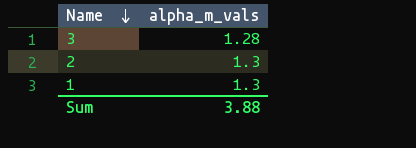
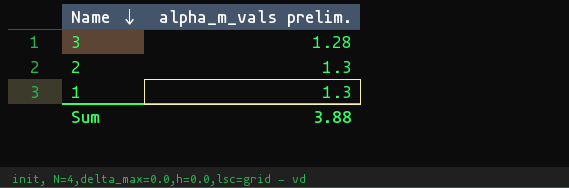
column name: alpha_m_vals -> alpha_m_vals prelim.

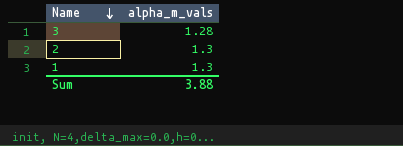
column name: alpha_m_vals prelim. -> alpha_m_vals

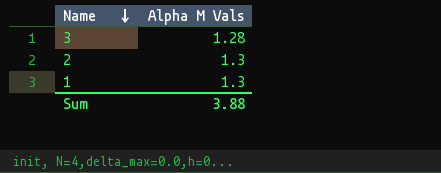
column name: alpha_m_vals -> Alpha M Vals

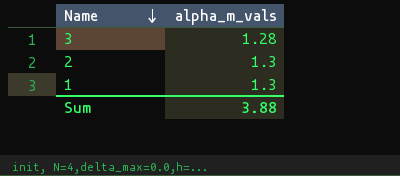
column name: Alpha M Vals -> alpha_m_vals

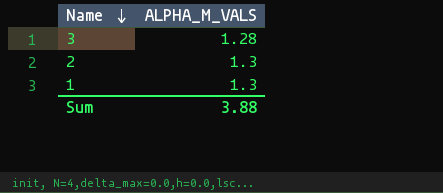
column name: alpha_m_vals -> ALPHA_M_VALS

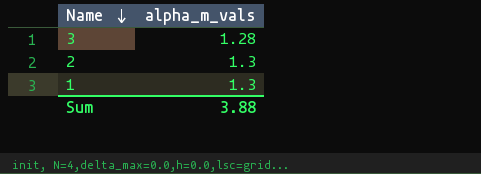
column name: ALPHA_M_VALS -> alpha_m_vals

